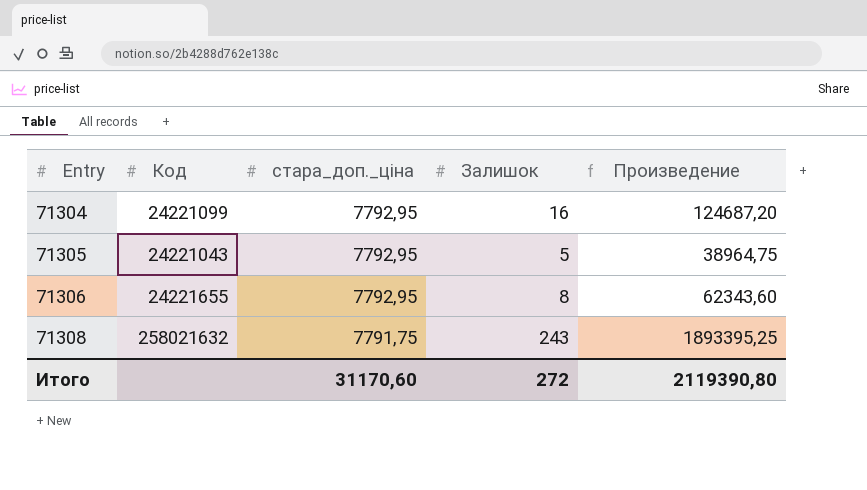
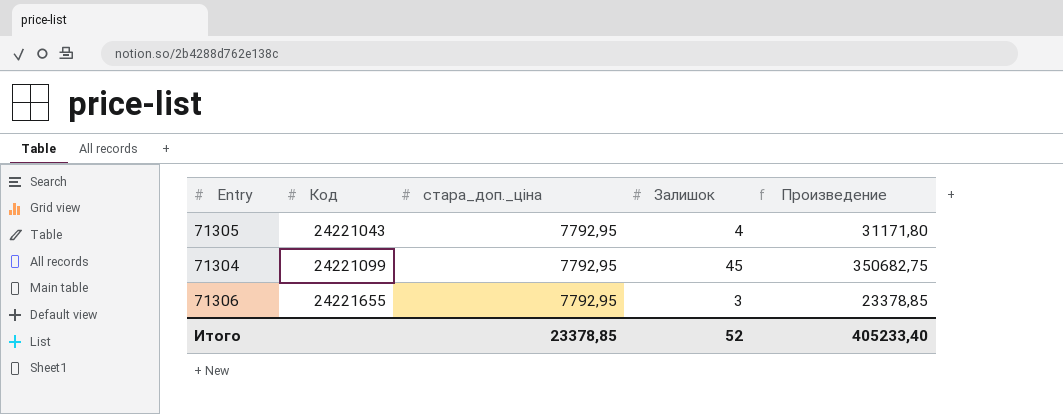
row order: Entry ascending -> Код ascending
row 71308: 258021632 | 7791,75 | 243 | 1893395,25 -> none
71305 | Залишок: 5 -> 4
71305 | Произведение: 38964,75 -> 31171,80
71304 | Залишок: 16 -> 45
71304 | Произведение: 124687,20 -> 350682,75
71306 | Залишок: 8 -> 3
71306 | Произведение: 62343,60 -> 23378,85
Итого | стара_доп._ціна: 31170,60 -> 23378,85
Итого | Залишок: 272 -> 52
Итого | Произведение: 2119390,80 -> 405233,40

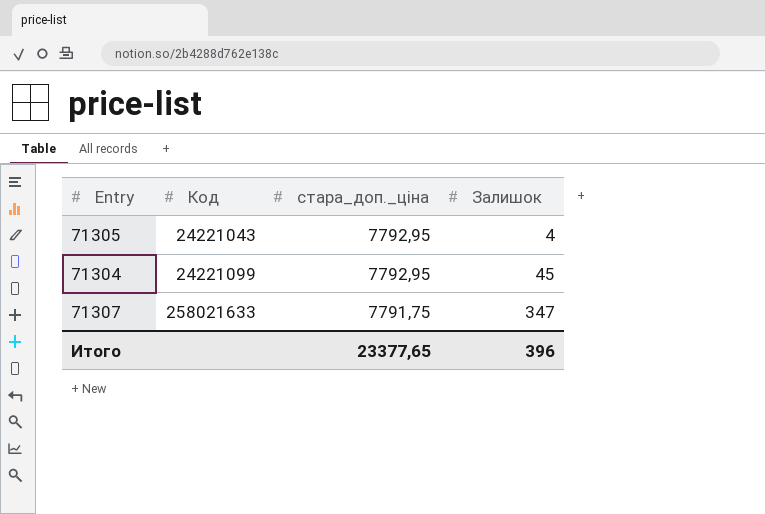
column Произведение | formula: [стара_доп._ціна] * [Залишок] -> none
row 71306: 24221655 | 7792,95 | 3 | 23378,85 -> none
row 71307: none -> 258021633 | 7791,75 | 347
Итого | стара_доп._ціна: 23378,85 -> 23377,65
Итого | Залишок: 52 -> 396

